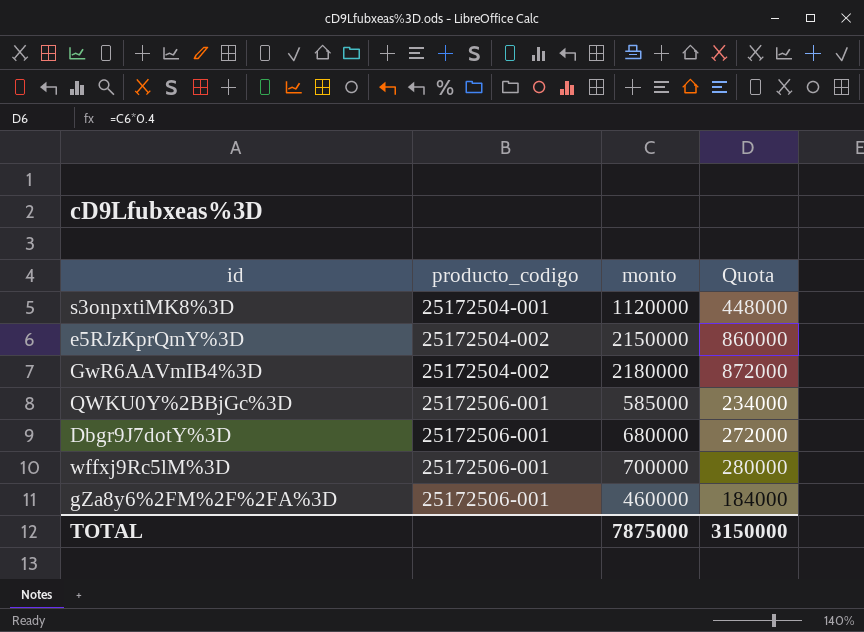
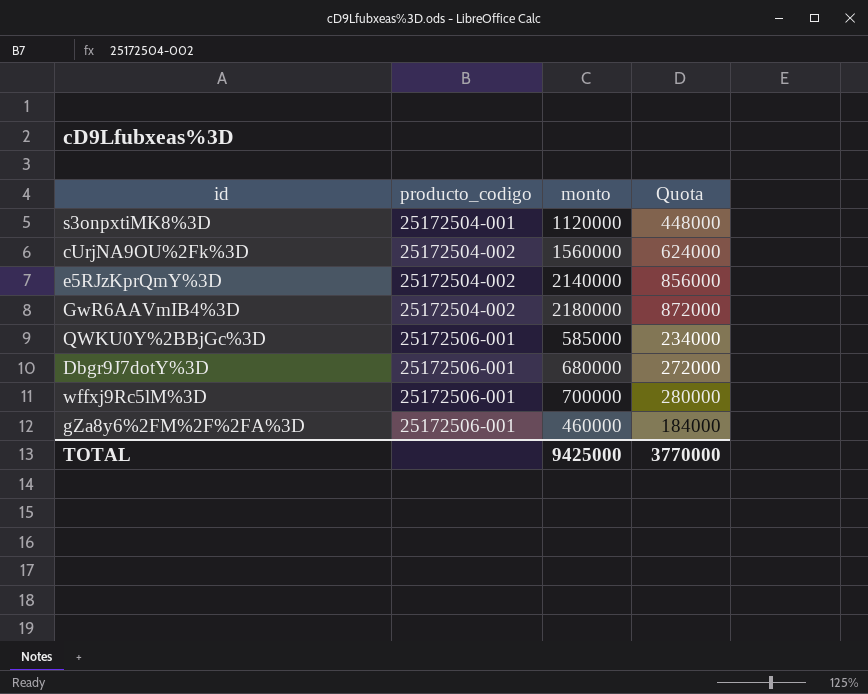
row cUrjNA9OU%2Fk%3D: none -> 25172504-002 | 1560000 | 624000
e5RJzKprQmY%3D | monto: 2150000 -> 2140000
e5RJzKprQmY%3D | Quota: 860000 -> 856000
TOTAL | monto: 7875000 -> 9425000
TOTAL | Quota: 3150000 -> 3770000

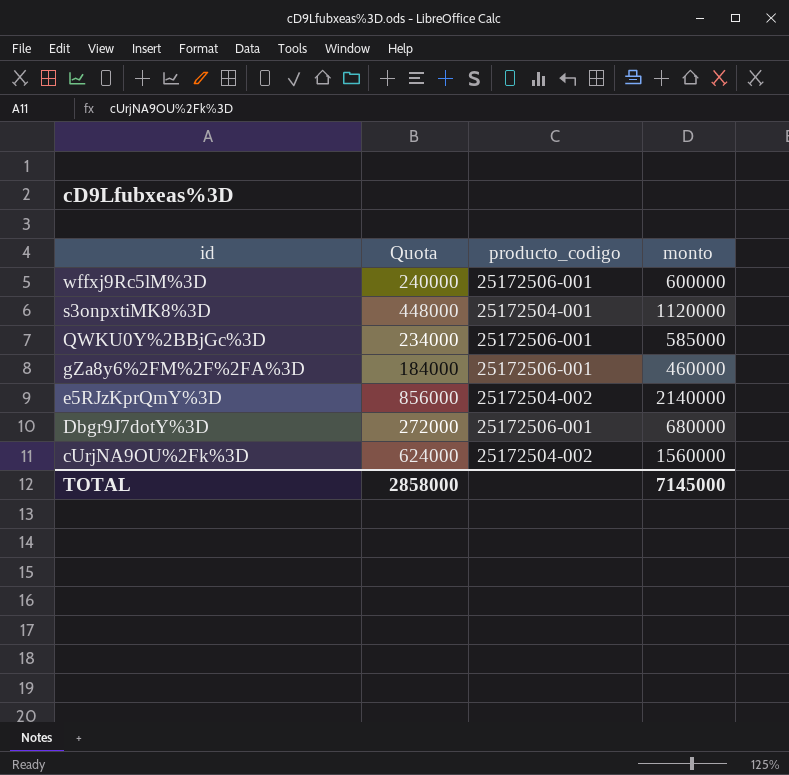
row order: producto_codigo ascending -> id descending
column Quota | position: 4 -> 2
row GwR6AAVmIB4%3D: 25172504-002 | 2180000 | 872000 -> none
wffxj9Rc5lM%3D | Quota: 280000 -> 240000
wffxj9Rc5lM%3D | monto: 700000 -> 600000
TOTAL | Quota: 3770000 -> 2858000
TOTAL | monto: 9425000 -> 7145000

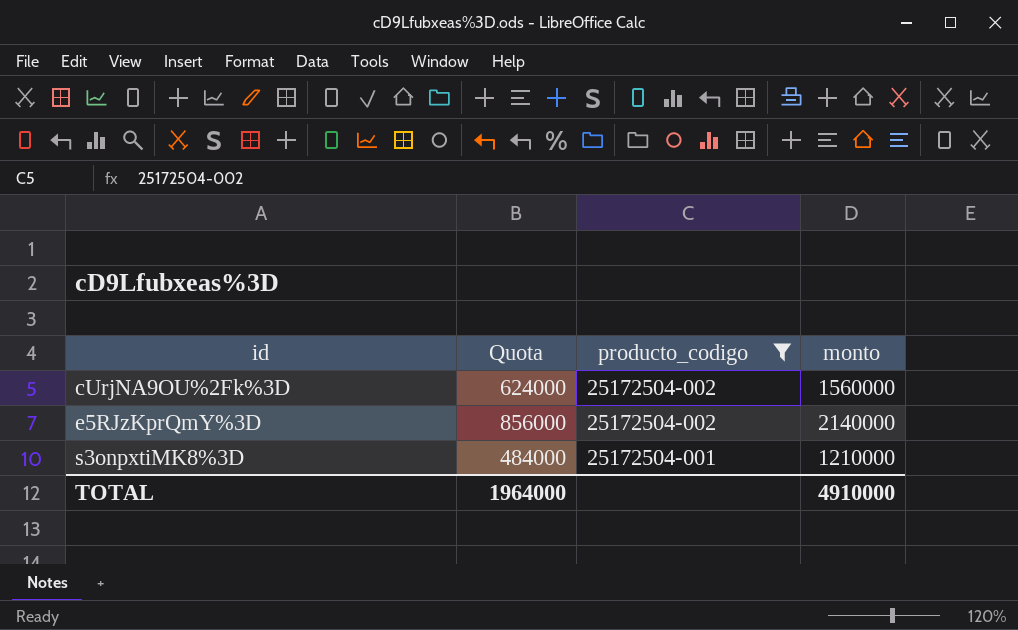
filter: none -> producto_codigo != 25172506-001
row order: id descending -> id ascending
s3onpxtiMK8%3D | Quota: 448000 -> 484000
s3onpxtiMK8%3D | monto: 1120000 -> 1210000
TOTAL | Quota: 2858000 -> 1964000
TOTAL | monto: 7145000 -> 4910000

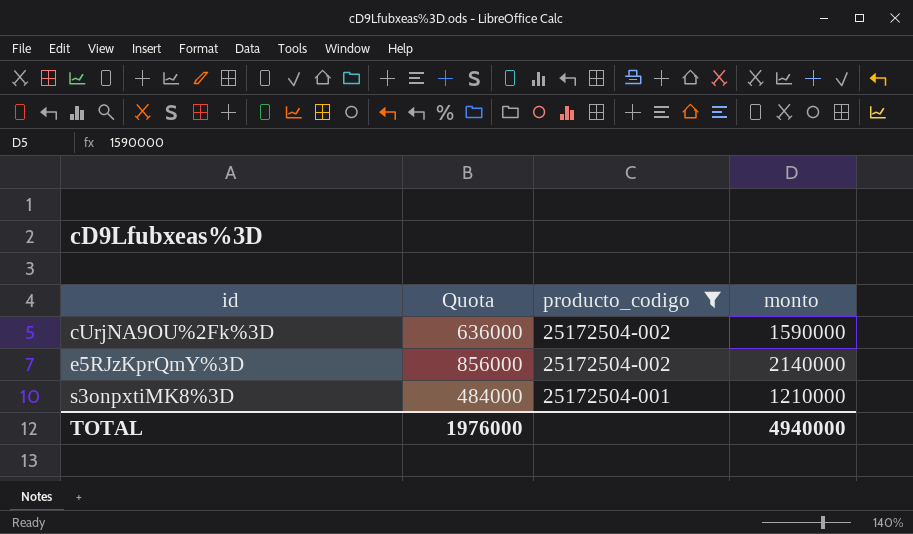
cUrjNA9OU%2Fk%3D | Quota: 624000 -> 636000
cUrjNA9OU%2Fk%3D | monto: 1560000 -> 1590000
TOTAL | Quota: 1964000 -> 1976000
TOTAL | monto: 4910000 -> 4940000

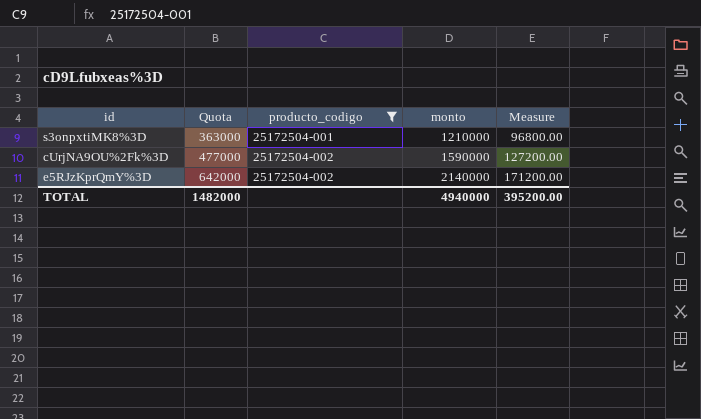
row order: id ascending -> Quota ascending
column Quota | formula: [monto] * 0.4 -> [monto] * 0.3
column Measure | formula: none -> [monto] * 0.08
TOTAL | Quota: 1976000 -> 1482000

